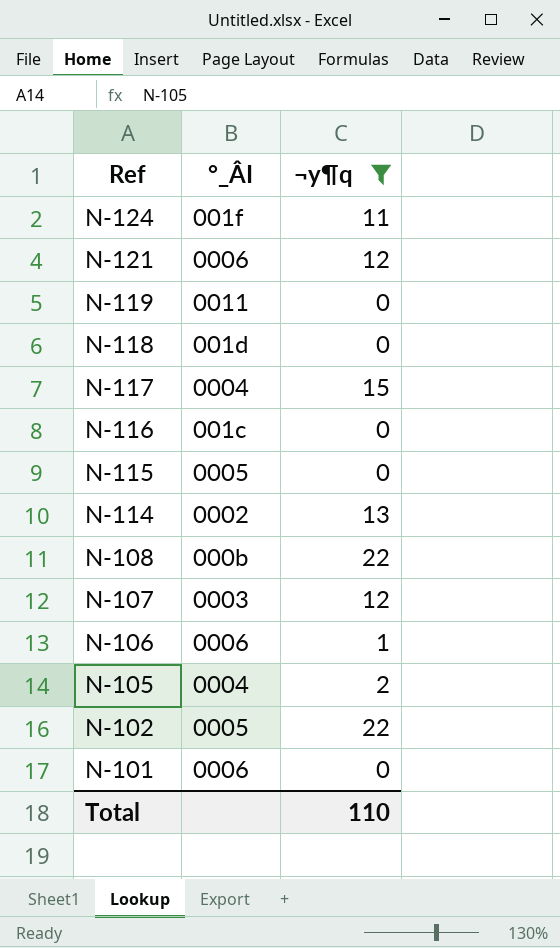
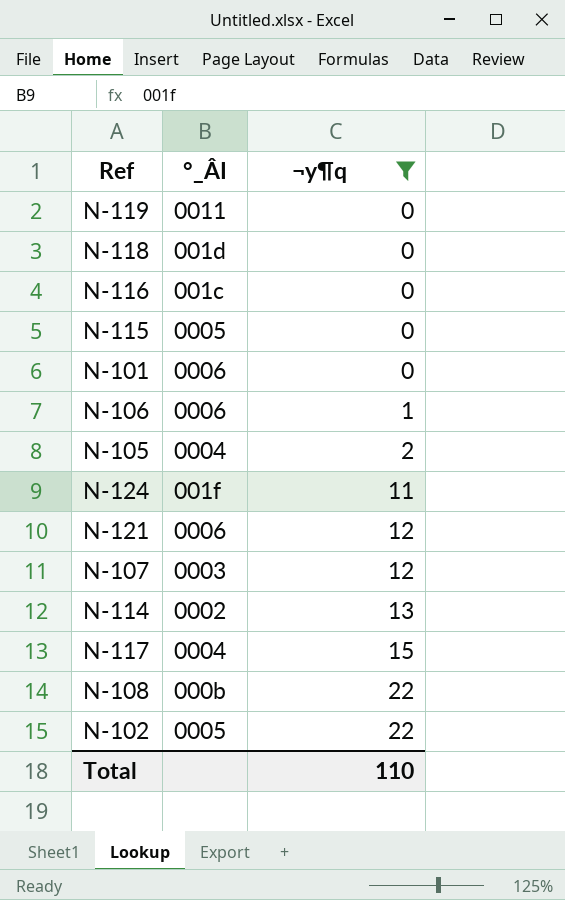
row order: Ref descending -> ¬y¶q ascending

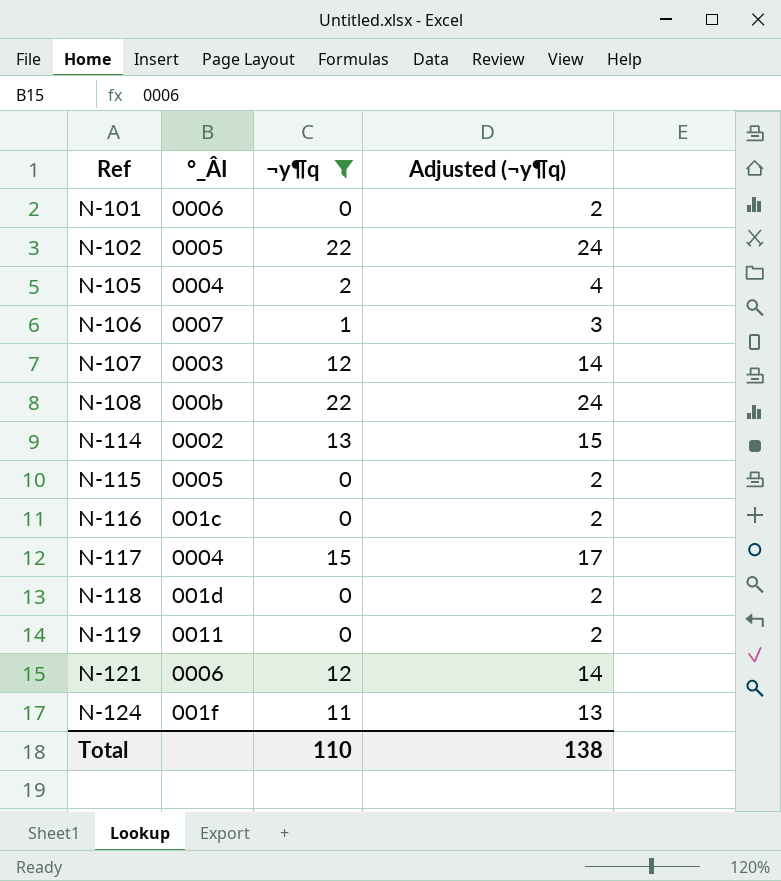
row order: ¬y¶q ascending -> Ref ascending
column Adjusted (¬y¶q) | formula: none -> [¬y¶q] + 2
N-106 | °_ÂI: 0006 -> 0007

